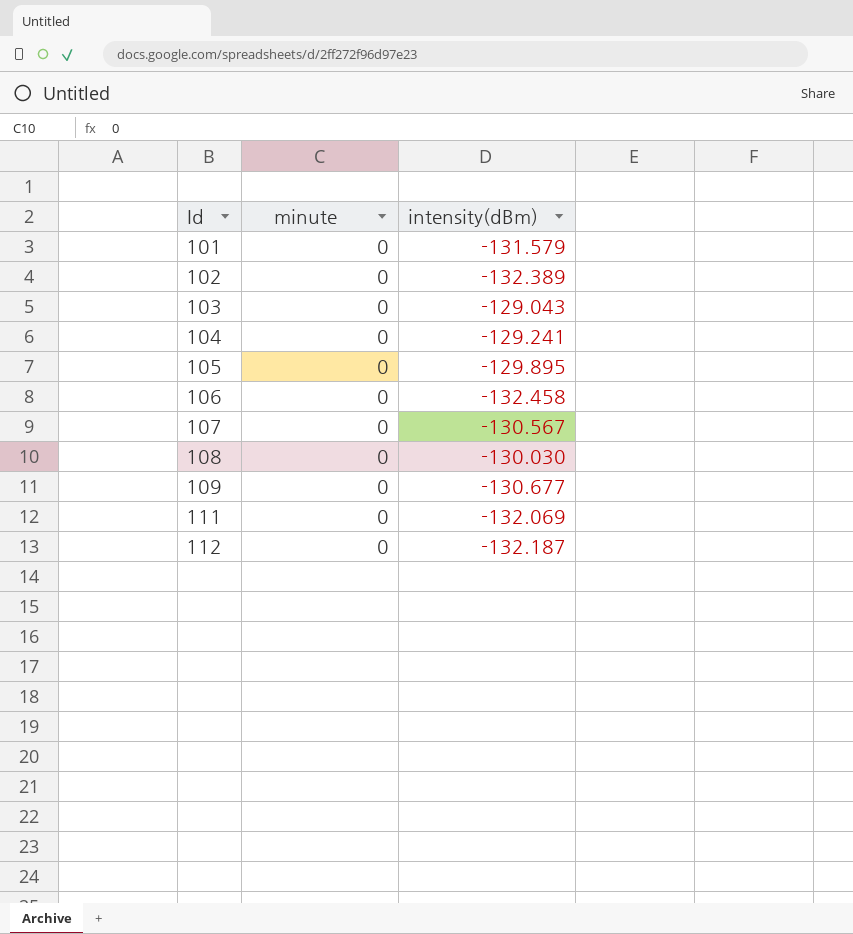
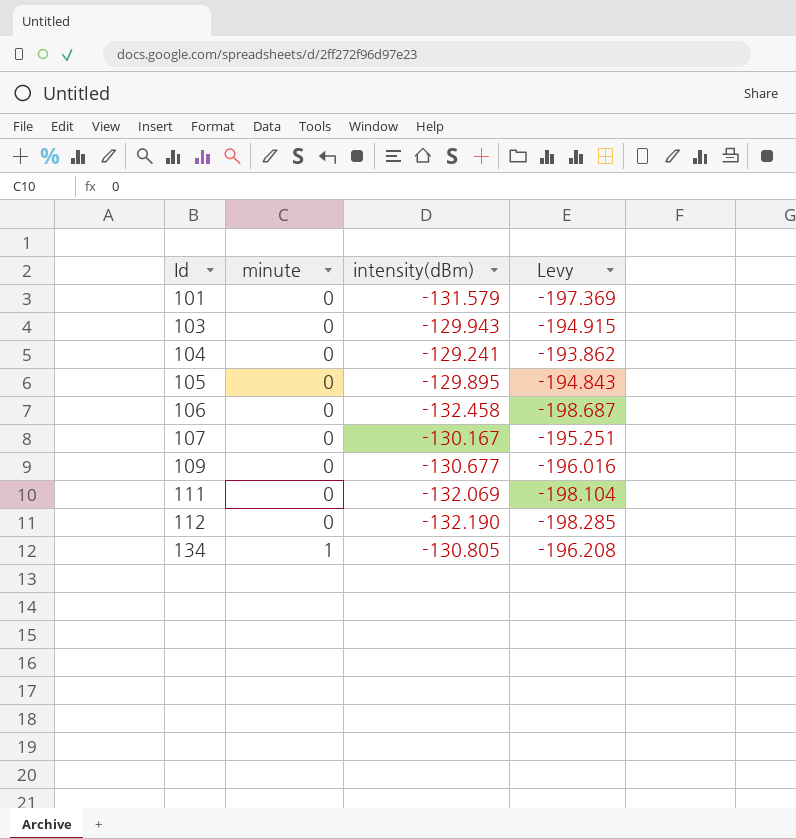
column Levy | formula: none -> [intensity(dBm)] * 1.5
row 102: 0 | -132.389 -> none
row 108: 0 | -130.030 -> none
103 | intensity(dBm): -129.043 -> -129.943
107 | intensity(dBm): -130.567 -> -130.167
112 | intensity(dBm): -132.187 -> -132.190
row 134: none -> 1 | -130.805 | -196.208

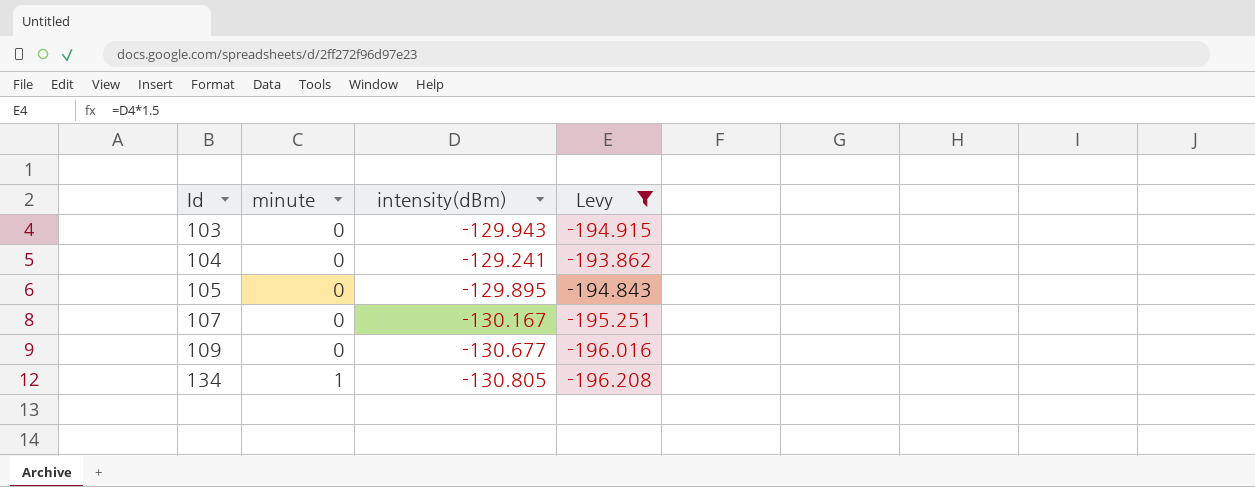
filter: none -> Levy >= -196.208

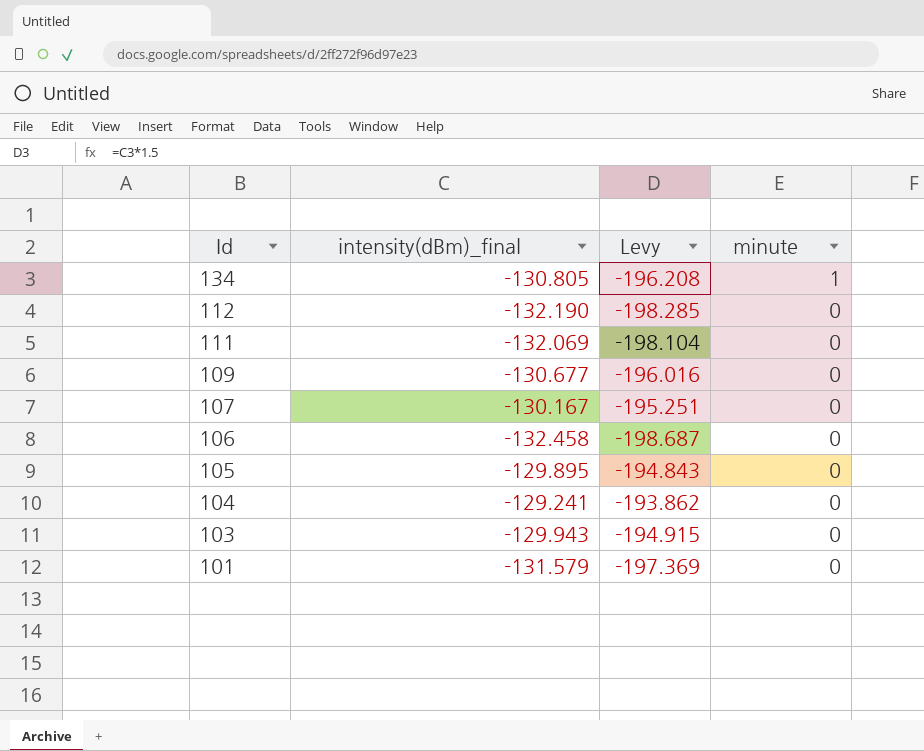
filter: Levy >= -196.208 -> none
row order: Id ascending -> Id descending
column name: intensity(dBm) -> intensity(dBm)_final
column minute | position: 2 -> 4

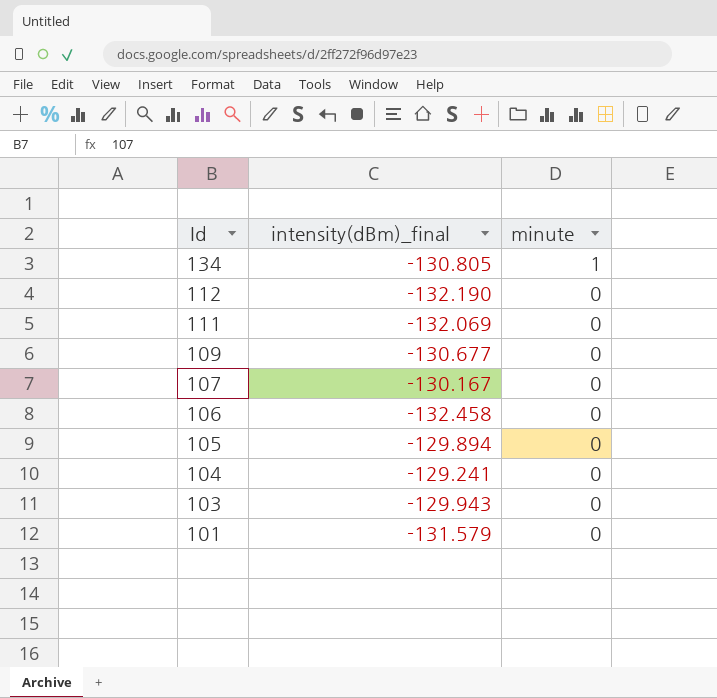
column Levy | formula: [intensity(dBm)_final] * 1.5 -> none
105 | intensity(dBm)_final: -129.895 -> -129.894

